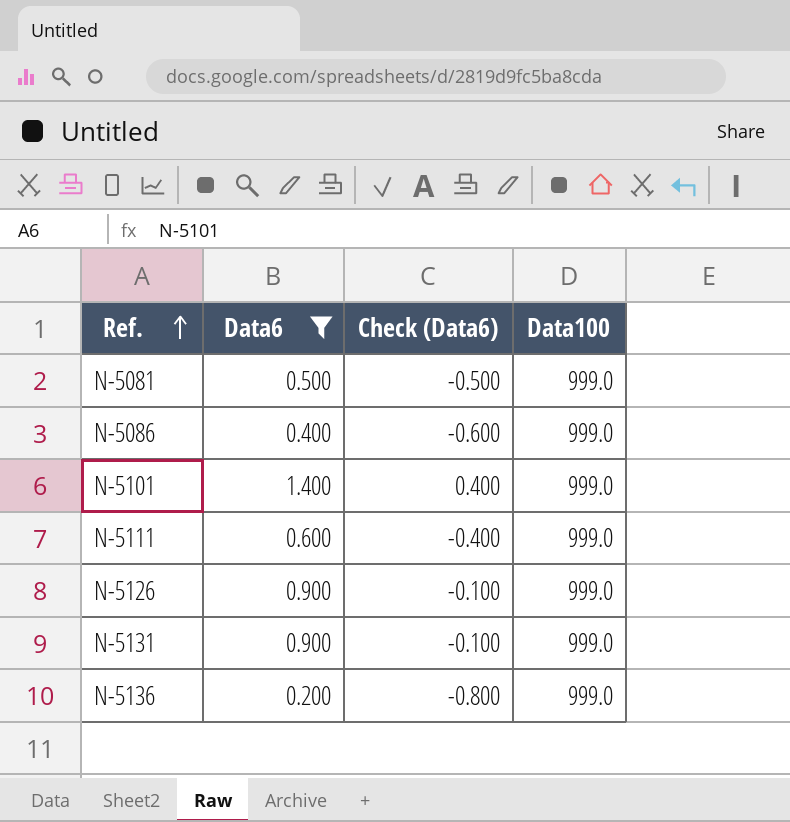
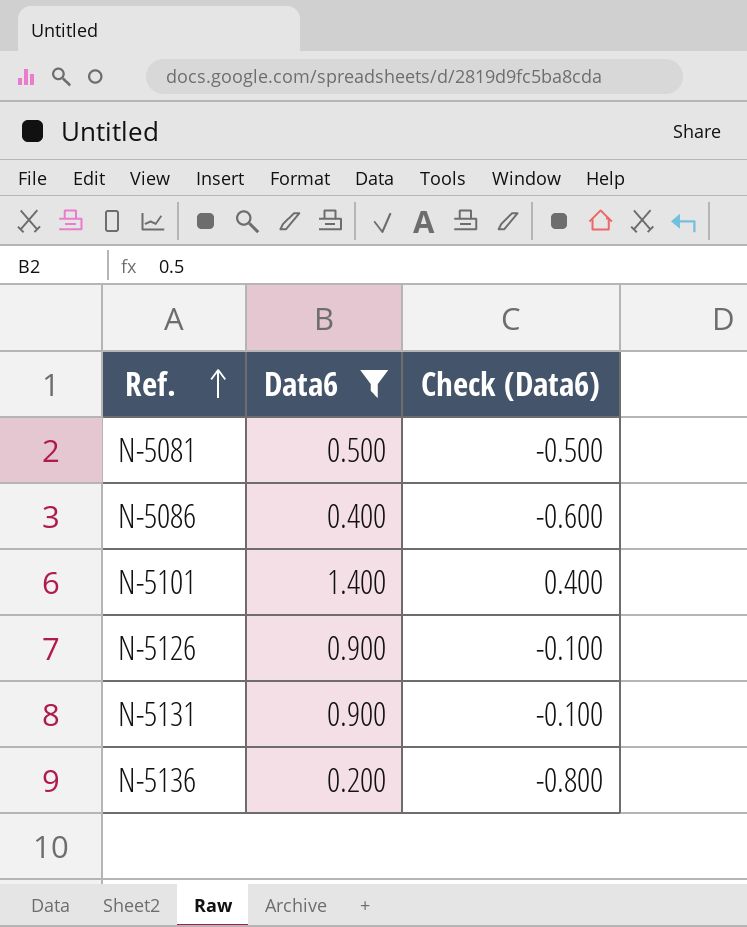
column Data100 | position: 4 -> none
row N-5111: 0.600 | -0.400 | 999.0 -> none

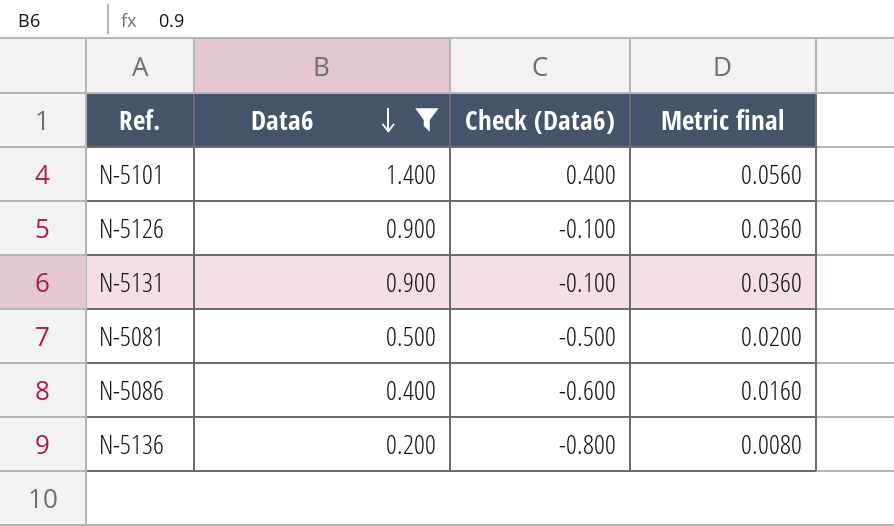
row order: Ref. ascending -> Data6 descending
column Metric final | formula: none -> [Data6] * 0.04

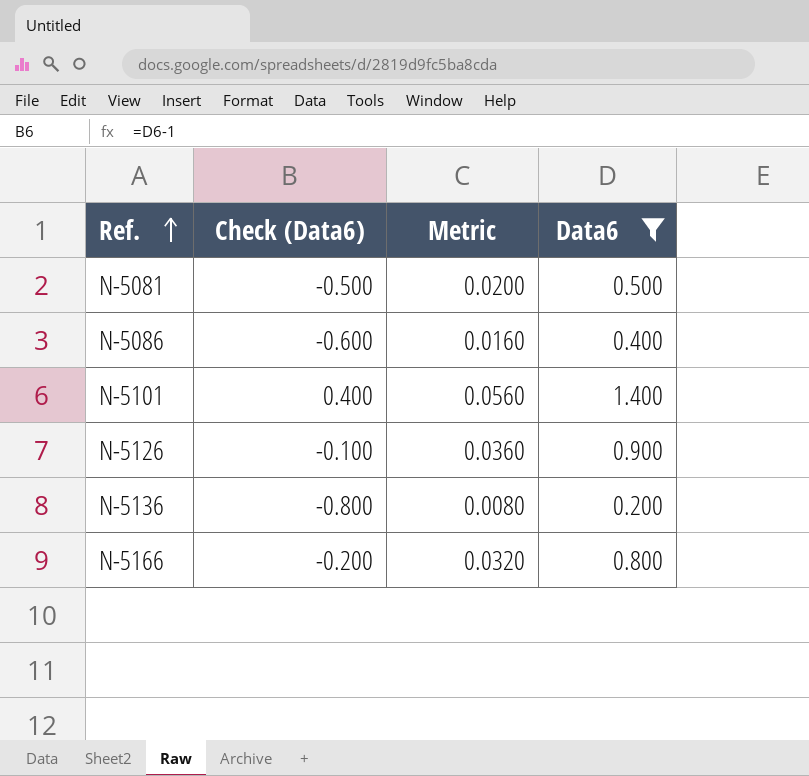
row order: Data6 descending -> Ref. ascending
column name: Metric final -> Metric
column Data6 | position: 2 -> 4
row N-5131: 0.900 | -0.100 | 0.0360 -> none
row N-5166: none -> -0.200 | 0.0320 | 0.800

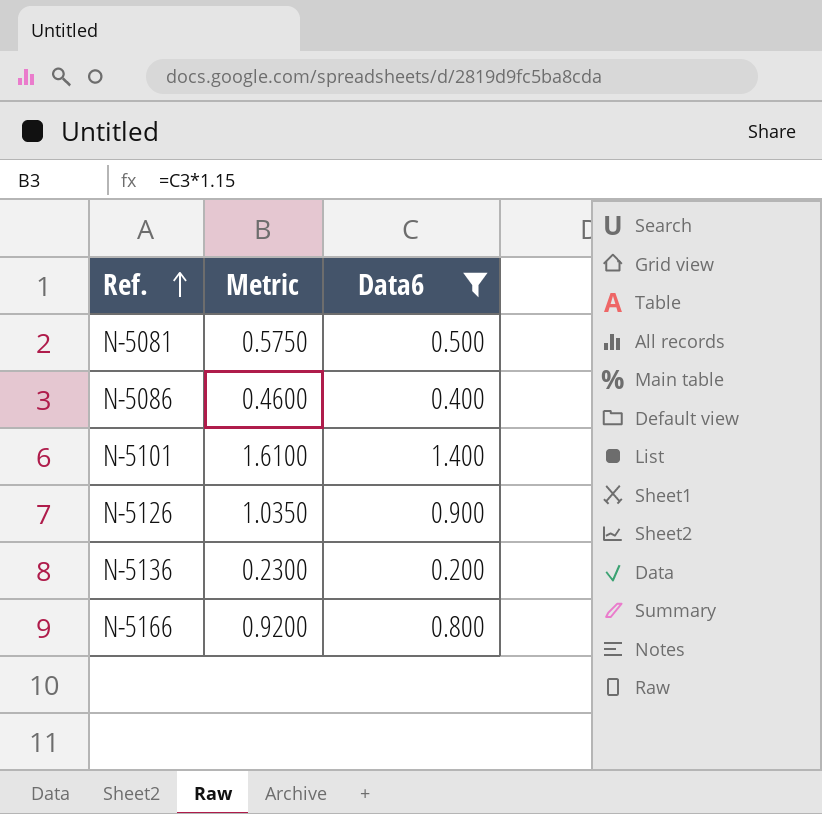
column Check (Data6) | formula: [Data6] - 1 -> none
column Metric | formula: [Data6] * 0.04 -> [Data6] * 1.15

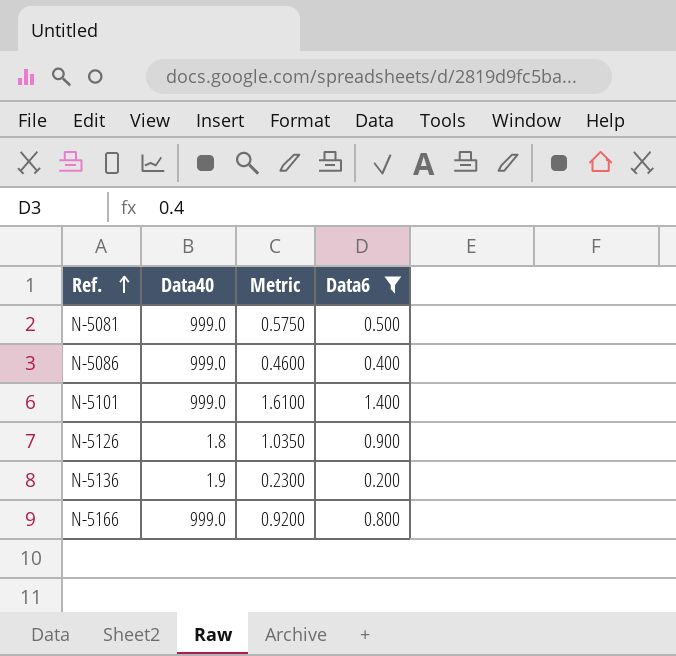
column Data40 | position: none -> 2

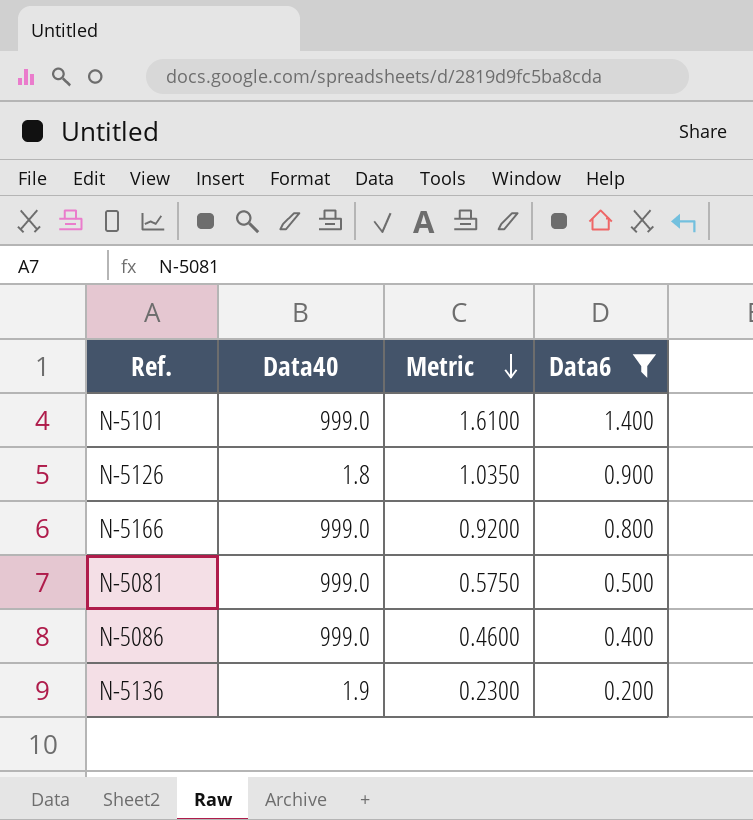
row order: Ref. ascending -> Metric descending

